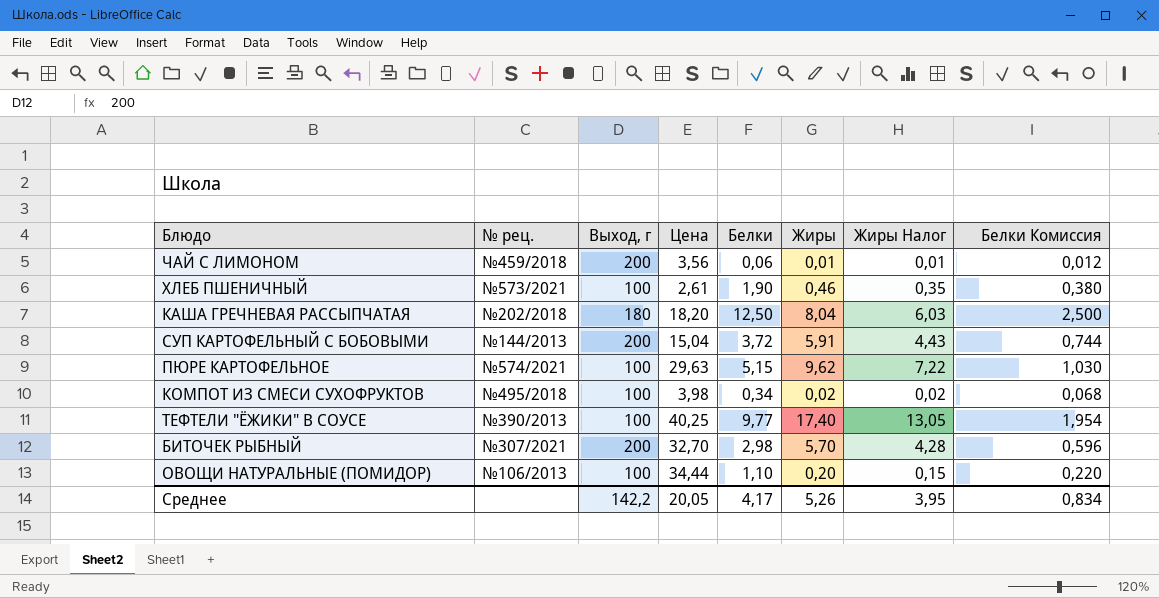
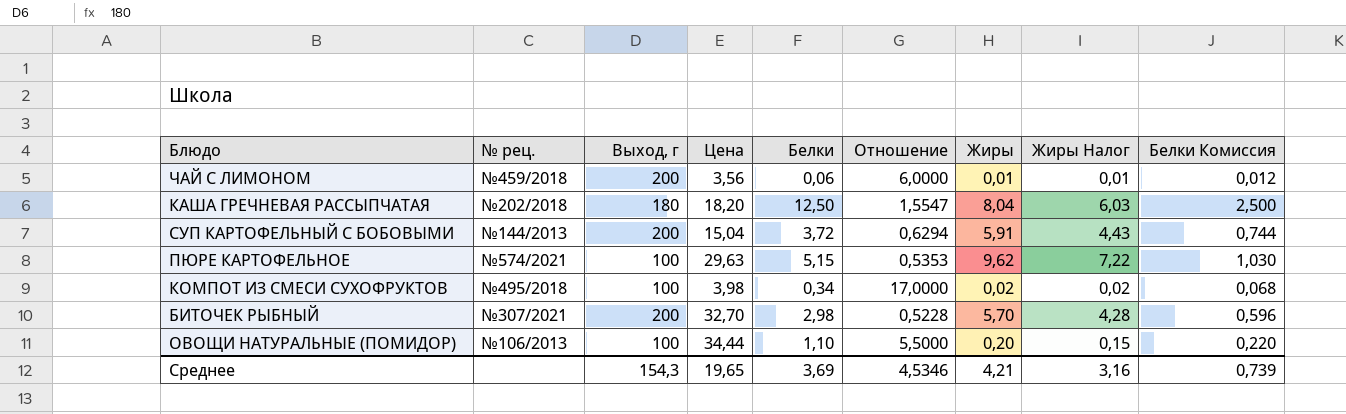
column Отношение | formula: none -> [Белки] / [Жиры]
row ХЛЕБ ПШЕНИЧНЫЙ: №573/2021 | 100 | 2,61 | 1,90 | 0,46 | 0,35 | 0,380 -> none
row ТЕФТЕЛИ "ЁЖИКИ" В СОУСЕ: №390/2013 | 100 | 40,25 | 9,77 | 17,40 | 13,05 | 1,954 -> none
Среднее | Выход, г: 142,2 -> 154,3
Среднее | Цена: 20,05 -> 19,65
Среднее | Белки: 4,17 -> 3,69
Среднее | Жиры: 5,26 -> 4,21
Среднее | Жиры Налог: 3,95 -> 3,16
Среднее | Белки Комиссия: 0,834 -> 0,739

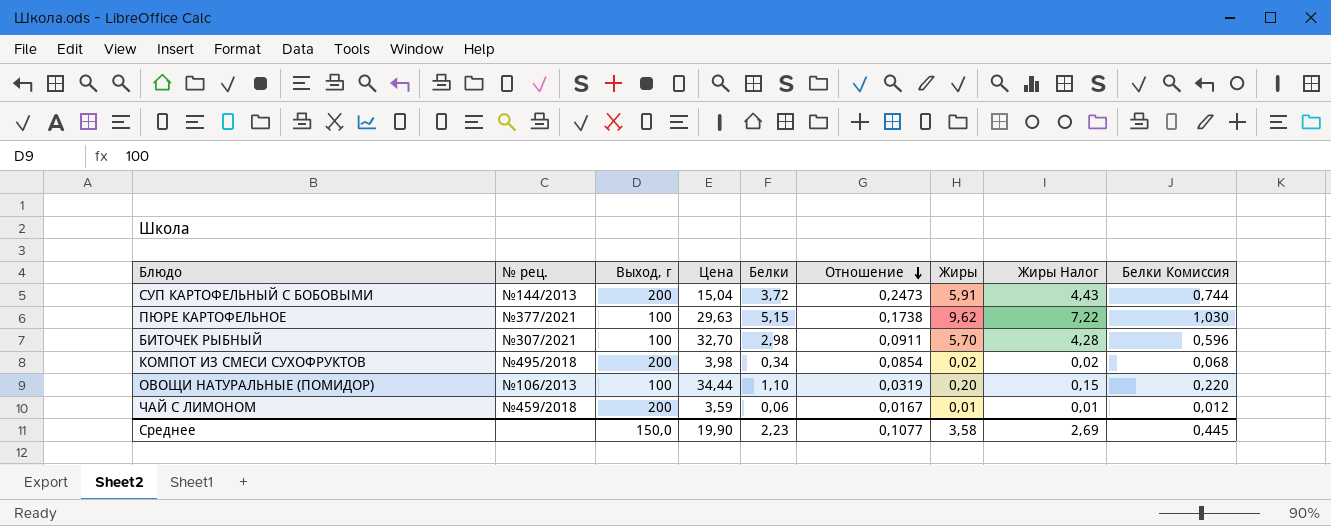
row order: none -> Отношение descending
column Отношение | formula: [Белки] / [Жиры] -> [Белки] / [Цена]
row КАША ГРЕЧНЕВАЯ РАССЫПЧАТАЯ: №202/2018 | 180 | 18,20 | 12,50 | 1,5547 | 8,04 | 6,03 | 2,500 -> none
ПЮРЕ КАРТОФЕЛЬНОЕ | № рец.: №574/2021 -> №377/2021
БИТОЧЕК РЫБНЫЙ | Выход, г: 200 -> 100
КОМПОТ ИЗ СМЕСИ СУХОФРУКТОВ | Выход, г: 100 -> 200
ЧАЙ С ЛИМОНОМ | Цена: 3,56 -> 3,59
Среднее | Выход, г: 154,3 -> 150,0
Среднее | Цена: 19,65 -> 19,90
Среднее | Белки: 3,69 -> 2,23
Среднее | Отношение: 4,5346 -> 0,1077
Среднее | Жиры: 4,21 -> 3,58
Среднее | Жиры Налог: 3,16 -> 2,69
Среднее | Белки Комиссия: 0,739 -> 0,445

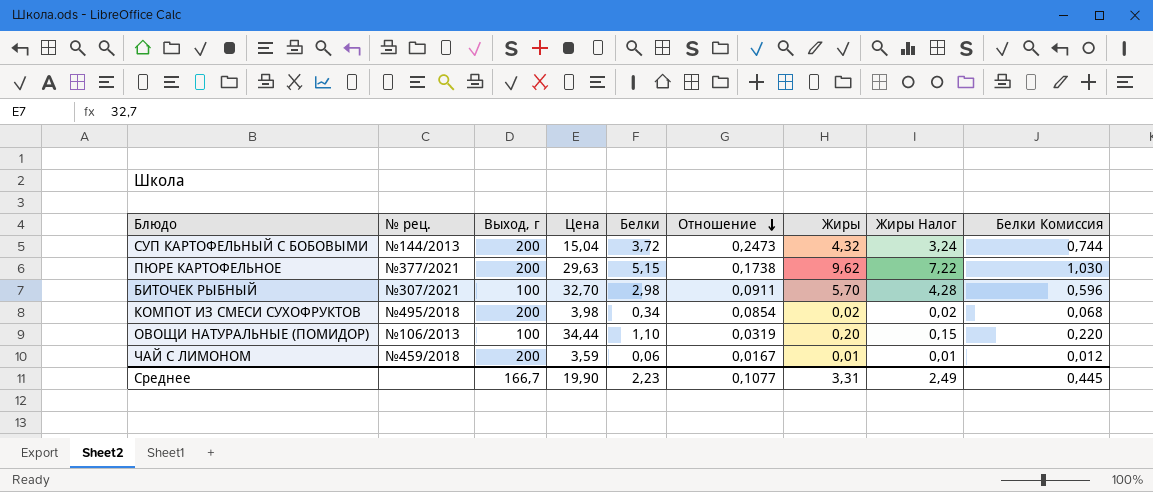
СУП КАРТОФЕЛЬНЫЙ С БОБОВЫМИ | Жиры: 5,91 -> 4,32
СУП КАРТОФЕЛЬНЫЙ С БОБОВЫМИ | Жиры Налог: 4,43 -> 3,24
ПЮРЕ КАРТОФЕЛЬНОЕ | Выход, г: 100 -> 200
Среднее | Выход, г: 150,0 -> 166,7
Среднее | Жиры: 3,58 -> 3,31
Среднее | Жиры Налог: 2,69 -> 2,49

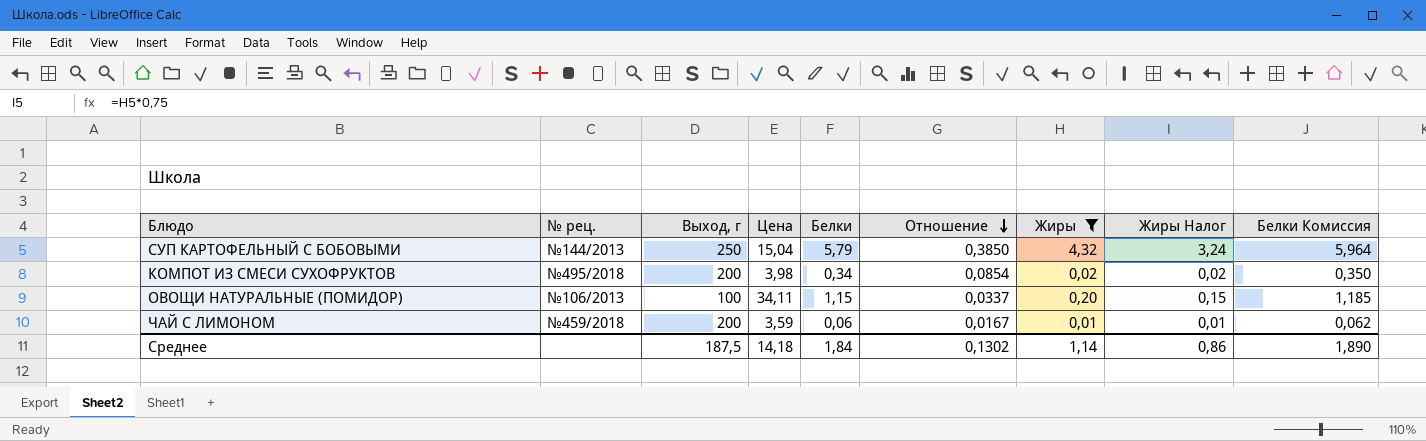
filter: none -> Жиры <= 4,32
column Белки Комиссия | formula: [Белки] * 0,2 -> [Белки] * 1,03
СУП КАРТОФЕЛЬНЫЙ С БОБОВЫМИ | Выход, г: 200 -> 250
СУП КАРТОФЕЛЬНЫЙ С БОБОВЫМИ | Белки: 3,72 -> 5,79
СУП КАРТОФЕЛЬНЫЙ С БОБОВЫМИ | Отношение: 0,2473 -> 0,3850
ОВОЩИ НАТУРАЛЬНЫЕ (ПОМИДОР) | Цена: 34,44 -> 34,11
ОВОЩИ НАТУРАЛЬНЫЕ (ПОМИДОР) | Белки: 1,10 -> 1,15
ОВОЩИ НАТУРАЛЬНЫЕ (ПОМИДОР) | Отношение: 0,0319 -> 0,0337
Среднее | Выход, г: 166,7 -> 187,5
Среднее | Цена: 19,90 -> 14,18
Среднее | Белки: 2,23 -> 1,84
Среднее | Отношение: 0,1077 -> 0,1302
Среднее | Жиры: 3,31 -> 1,14
Среднее | Жиры Налог: 2,49 -> 0,86
Среднее | Белки Комиссия: 0,445 -> 1,890

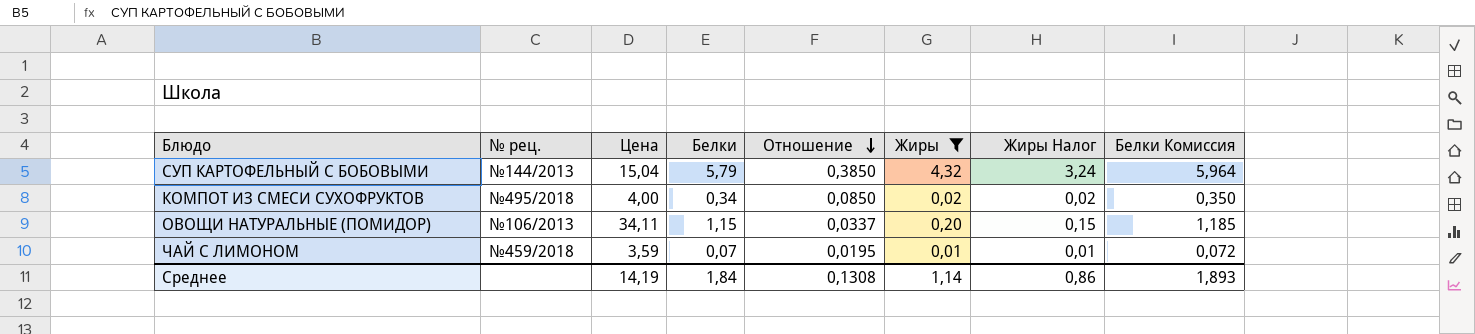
column Выход, г | position: 3 -> none
КОМПОТ ИЗ СМЕСИ СУХОФРУКТОВ | Цена: 3,98 -> 4,00
КОМПОТ ИЗ СМЕСИ СУХОФРУКТОВ | Отношение: 0,0854 -> 0,0850
ЧАЙ С ЛИМОНОМ | Белки: 0,06 -> 0,07
ЧАЙ С ЛИМОНОМ | Отношение: 0,0167 -> 0,0195
ЧАЙ С ЛИМОНОМ | Белки Комиссия: 0,062 -> 0,072
Среднее | Цена: 14,18 -> 14,19
Среднее | Отношение: 0,1302 -> 0,1308
Среднее | Белки Комиссия: 1,890 -> 1,893

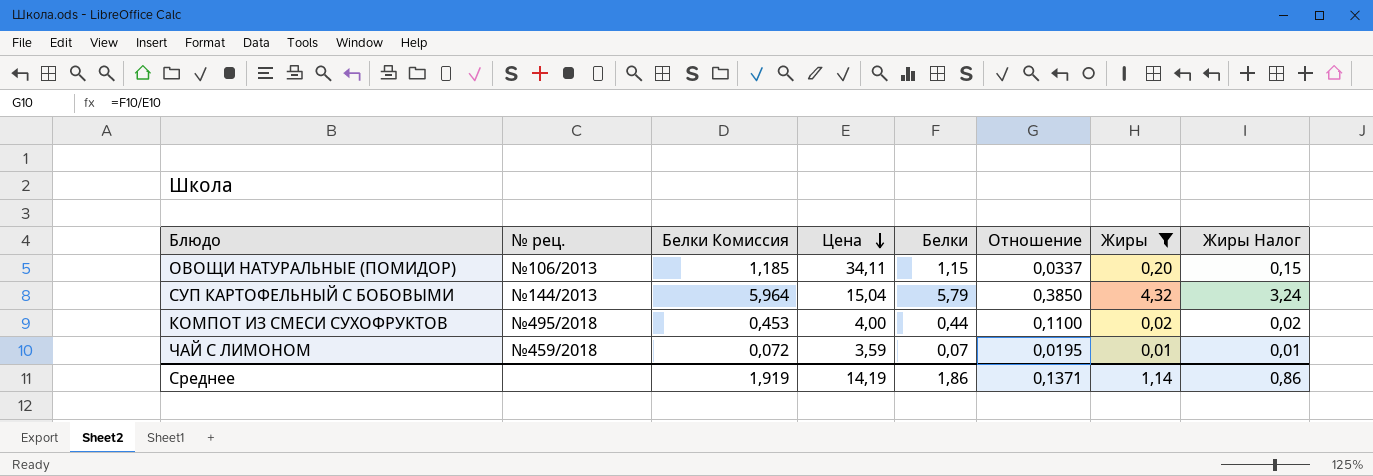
row order: Отношение descending -> Цена descending
column Белки Комиссия | position: 8 -> 3
КОМПОТ ИЗ СМЕСИ СУХОФРУКТОВ | Белки Комиссия: 0,350 -> 0,453
КОМПОТ ИЗ СМЕСИ СУХОФРУКТОВ | Белки: 0,34 -> 0,44
КОМПОТ ИЗ СМЕСИ СУХОФРУКТОВ | Отношение: 0,0850 -> 0,1100
Среднее | Белки Комиссия: 1,893 -> 1,919
Среднее | Белки: 1,84 -> 1,86
Среднее | Отношение: 0,1308 -> 0,1371

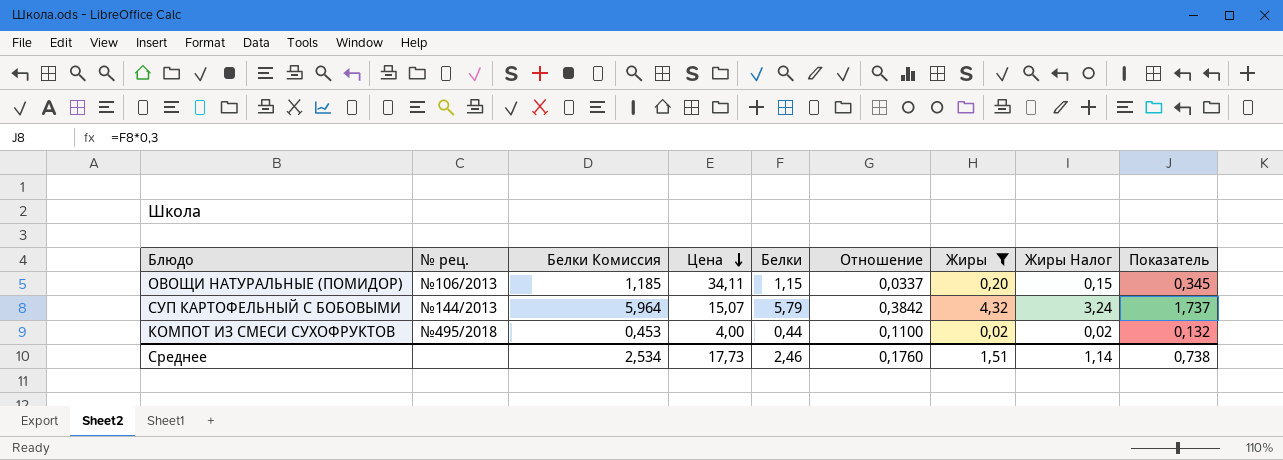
column Показатель | formula: none -> [Белки] * 0,3
row ЧАЙ С ЛИМОНОМ: №459/2018 | 0,072 | 3,59 | 0,07 | 0,0195 | 0,01 | 0,01 -> none
СУП КАРТОФЕЛЬНЫЙ С БОБОВЫМИ | Цена: 15,04 -> 15,07
СУП КАРТОФЕЛЬНЫЙ С БОБОВЫМИ | Отношение: 0,3850 -> 0,3842
Среднее | Белки Комиссия: 1,919 -> 2,534
Среднее | Цена: 14,19 -> 17,73
Среднее | Белки: 1,86 -> 2,46
Среднее | Отношение: 0,1371 -> 0,1760
Среднее | Жиры: 1,14 -> 1,51
Среднее | Жиры Налог: 0,86 -> 1,14

